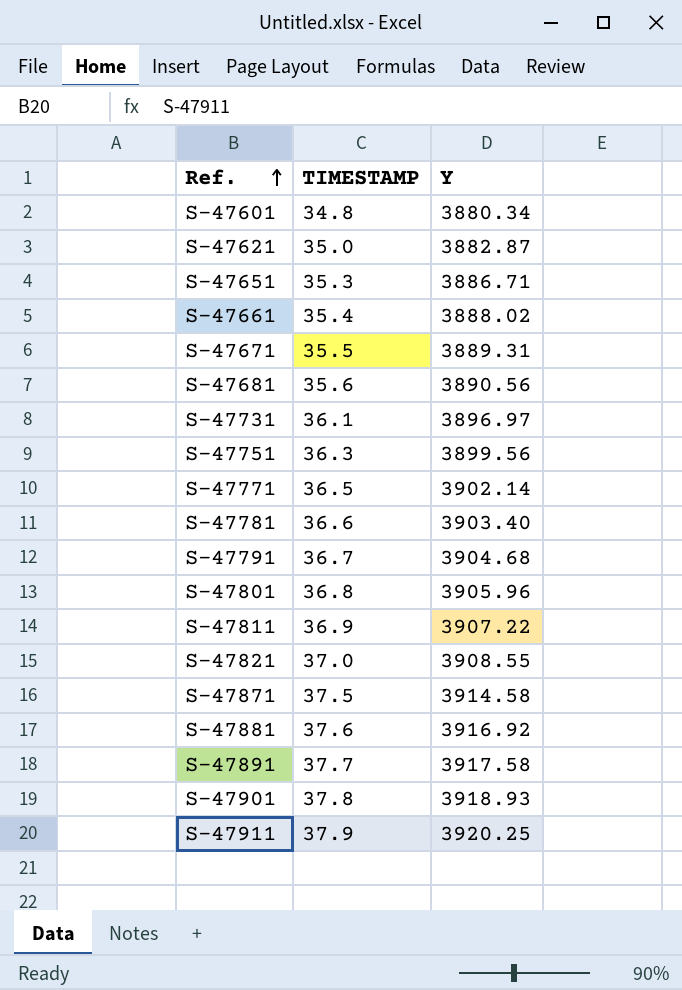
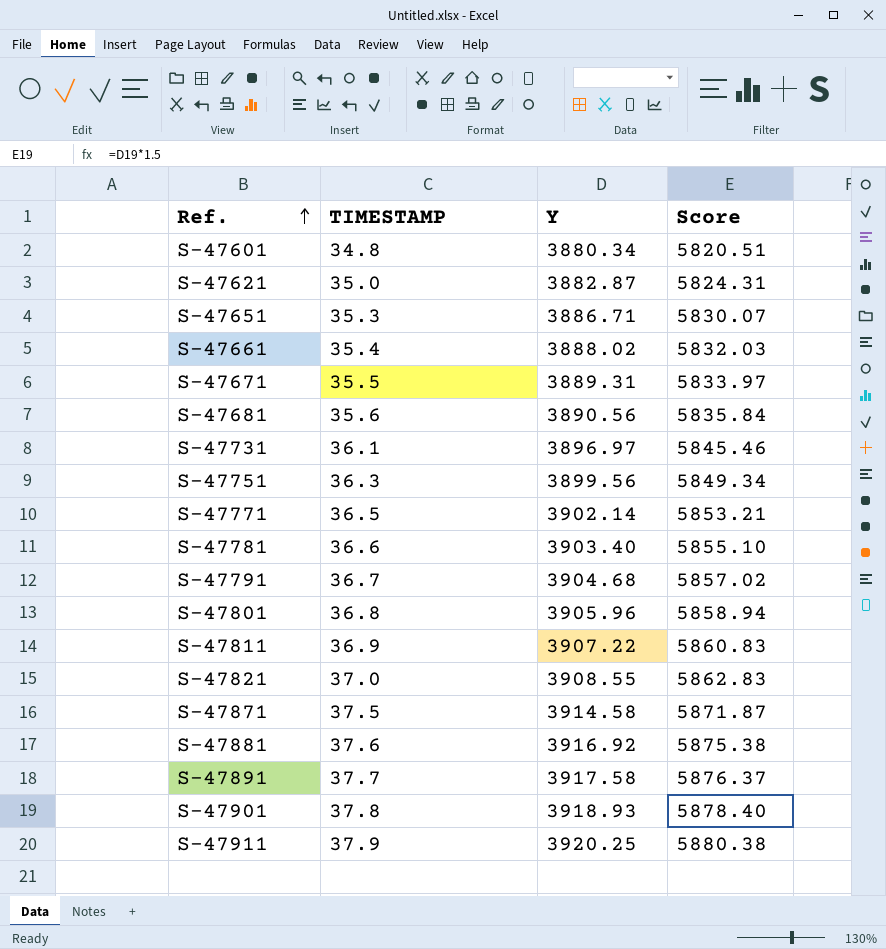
column Score | formula: none -> [Y] * 1.5

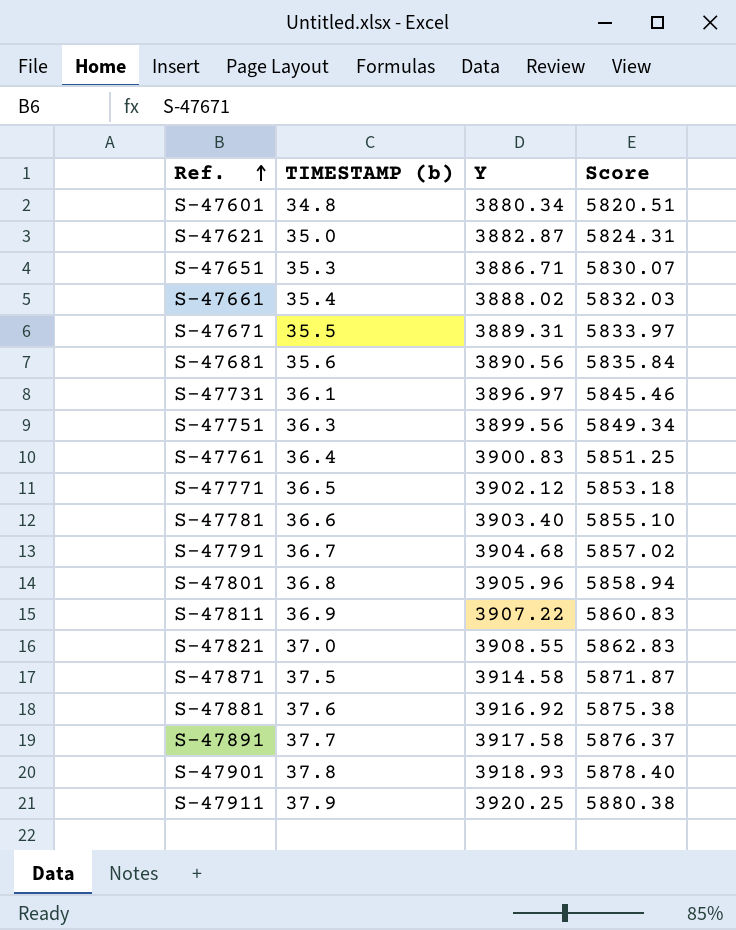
column name: TIMESTAMP -> TIMESTAMP (b)
row S-47761: none -> 36.4 | 3900.83 | 5851.25
S-47771 | Y: 3902.14 -> 3902.12
S-47771 | Score: 5853.21 -> 5853.18

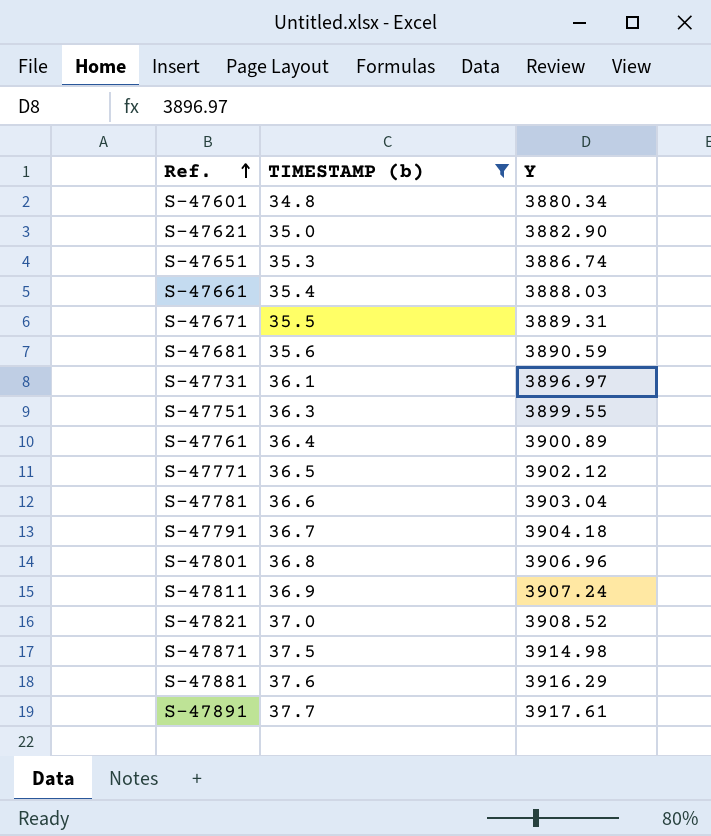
filter: none -> TIMESTAMP (b) <= 37.7
column Score | formula: [Y] * 1.5 -> none
S-47621 | Y: 3882.87 -> 3882.90
S-47651 | Y: 3886.71 -> 3886.74
S-47661 | Y: 3888.02 -> 3888.03
S-47681 | Y: 3890.56 -> 3890.59
S-47751 | Y: 3899.56 -> 3899.55
S-47761 | Y: 3900.83 -> 3900.89
S-47781 | Y: 3903.40 -> 3903.04
S-47791 | Y: 3904.68 -> 3904.18
S-47801 | Y: 3905.96 -> 3906.96
S-47811 | Y: 3907.22 -> 3907.24
S-47821 | Y: 3908.55 -> 3908.52
S-47871 | Y: 3914.58 -> 3914.98
S-47881 | Y: 3916.92 -> 3916.29
S-47891 | Y: 3917.58 -> 3917.61

